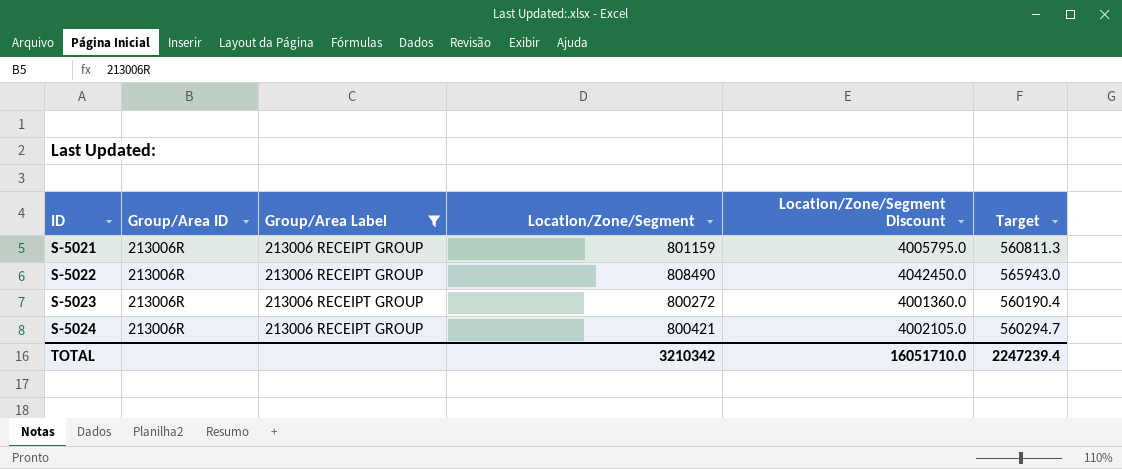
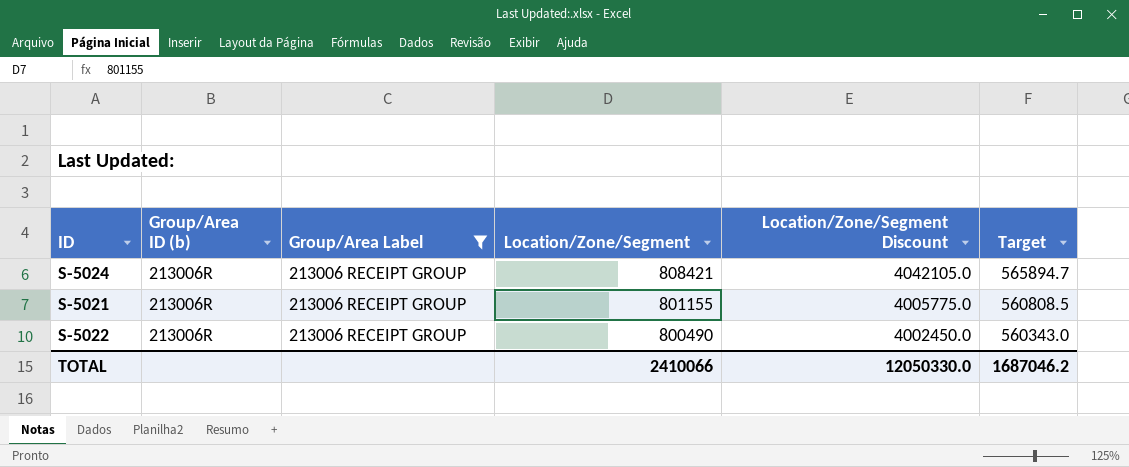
row order: ID ascending -> Location/Zone/Segment descending
column name: Group/Area ID -> Group/Area ID (b)
row S-5023: 213006R | 213006 RECEIPT GROUP | 800272 | 4001360.0 | 560190.4 -> none
S-5024 | Location/Zone/Segment: 800421 -> 808421
S-5024 | Location/Zone/Segment Discount: 4002105.0 -> 4042105.0
S-5024 | Target: 560294.7 -> 565894.7
S-5021 | Location/Zone/Segment: 801159 -> 801155
S-5021 | Location/Zone/Segment Discount: 4005795.0 -> 4005775.0
S-5021 | Target: 560811.3 -> 560808.5
S-5022 | Location/Zone/Segment: 808490 -> 800490
S-5022 | Location/Zone/Segment Discount: 4042450.0 -> 4002450.0
S-5022 | Target: 565943.0 -> 560343.0
TOTAL | Location/Zone/Segment: 3210342 -> 2410066
TOTAL | Location/Zone/Segment Discount: 16051710.0 -> 12050330.0
TOTAL | Target: 2247239.4 -> 1687046.2

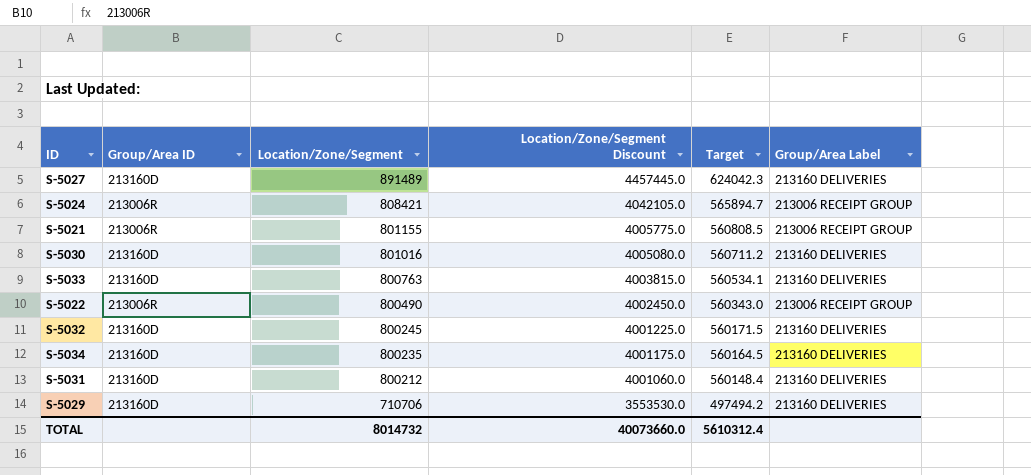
filter: Group/Area Label = 213006 RECEIPT GROUP -> none
column name: Group/Area ID (b) -> Group/Area ID
column Group/Area Label | position: 3 -> 6
TOTAL | Location/Zone/Segment: 2410066 -> 8014732
TOTAL | Location/Zone/Segment Discount: 12050330.0 -> 40073660.0
TOTAL | Target: 1687046.2 -> 5610312.4

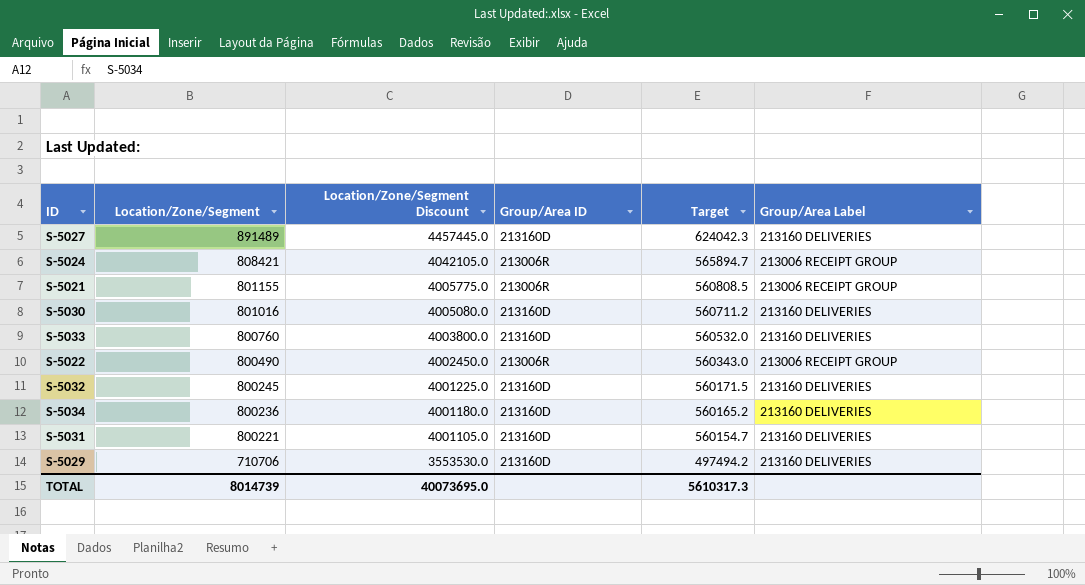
column Group/Area ID | position: 2 -> 4
S-5033 | Location/Zone/Segment: 800763 -> 800760
S-5033 | Location/Zone/Segment Discount: 4003815.0 -> 4003800.0
S-5033 | Target: 560534.1 -> 560532.0
S-5034 | Location/Zone/Segment: 800235 -> 800236
S-5034 | Location/Zone/Segment Discount: 4001175.0 -> 4001180.0
S-5034 | Target: 560164.5 -> 560165.2
S-5031 | Location/Zone/Segment: 800212 -> 800221
S-5031 | Location/Zone/Segment Discount: 4001060.0 -> 4001105.0
S-5031 | Target: 560148.4 -> 560154.7
TOTAL | Location/Zone/Segment: 8014732 -> 8014739
TOTAL | Location/Zone/Segment Discount: 40073660.0 -> 40073695.0
TOTAL | Target: 5610312.4 -> 5610317.3

